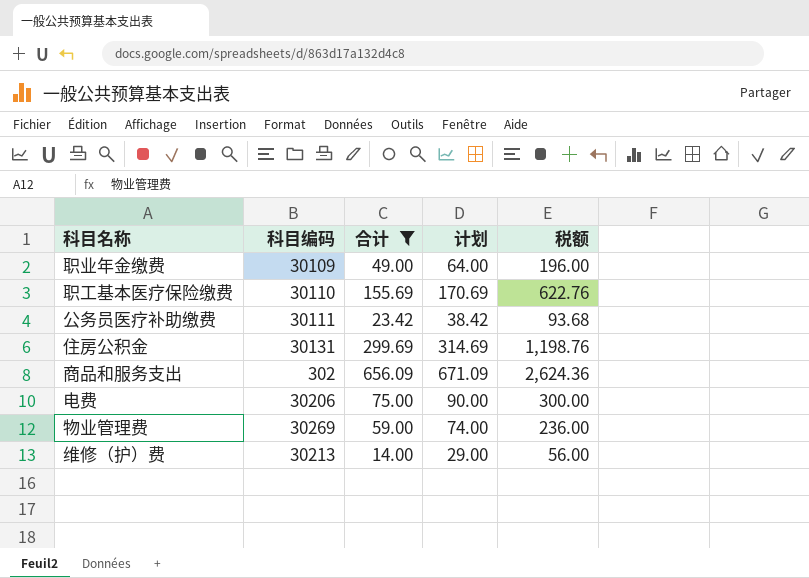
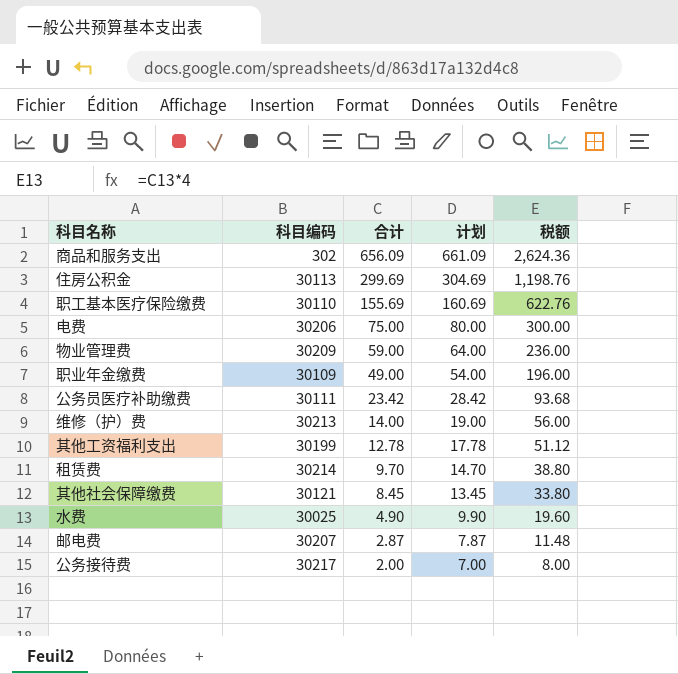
filter: 合计 >= 14.00 -> none
row order: none -> 合计 descending
column 计划 | formula: [合计] + 15 -> [合计] + 5
住房公积金 | 科目编码: 30131 -> 30113
物业管理费 | 科目编码: 30269 -> 30209

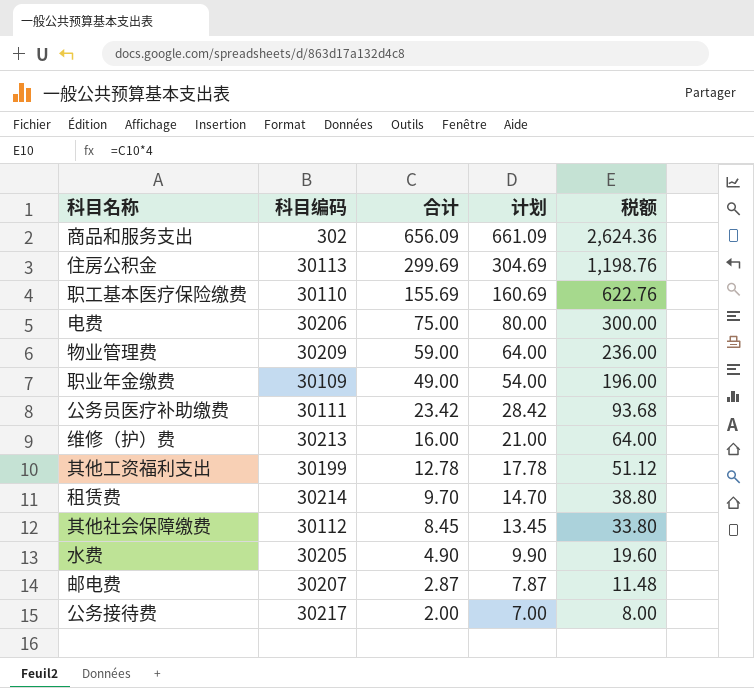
维修（护）费 | 合计: 14.00 -> 16.00
维修（护）费 | 计划: 19.00 -> 21.00
维修（护）费 | 税额: 56.00 -> 64.00
其他社会保障缴费 | 科目编码: 30121 -> 30112
水费 | 科目编码: 30025 -> 30205

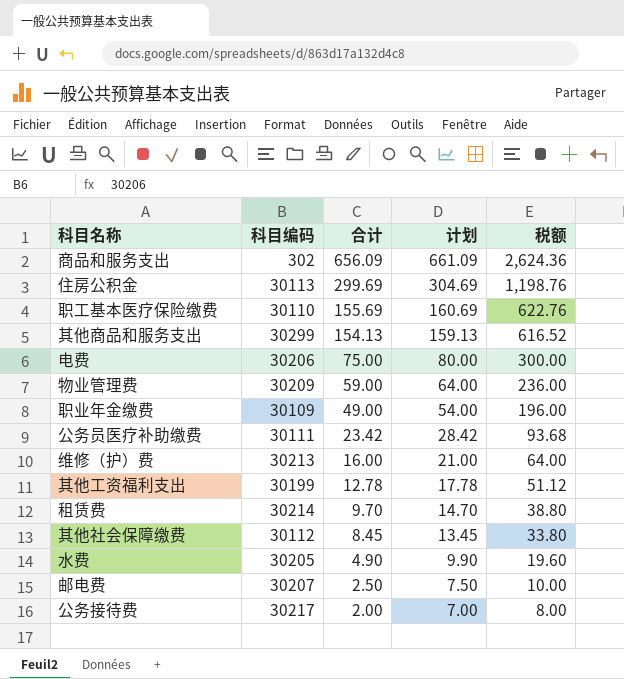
row 其他商品和服务支出: none -> 30299 | 154.13 | 159.13 | 616.52
邮电费 | 合计: 2.87 -> 2.50
邮电费 | 计划: 7.87 -> 7.50
邮电费 | 税额: 11.48 -> 10.00

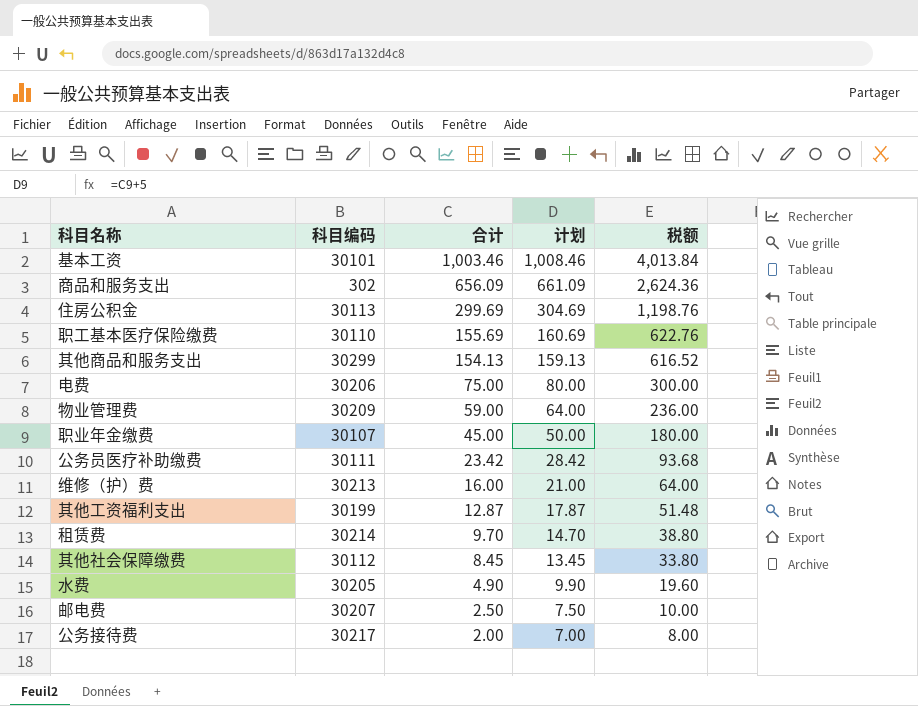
row 基本工资: none -> 30101 | 1,003.46 | 1,008.46 | 4,013.84
职业年金缴费 | 科目编码: 30109 -> 30107
职业年金缴费 | 合计: 49.00 -> 45.00
职业年金缴费 | 计划: 54.00 -> 50.00
职业年金缴费 | 税额: 196.00 -> 180.00
其他工资福利支出 | 合计: 12.78 -> 12.87
其他工资福利支出 | 计划: 17.78 -> 17.87
其他工资福利支出 | 税额: 51.12 -> 51.48

